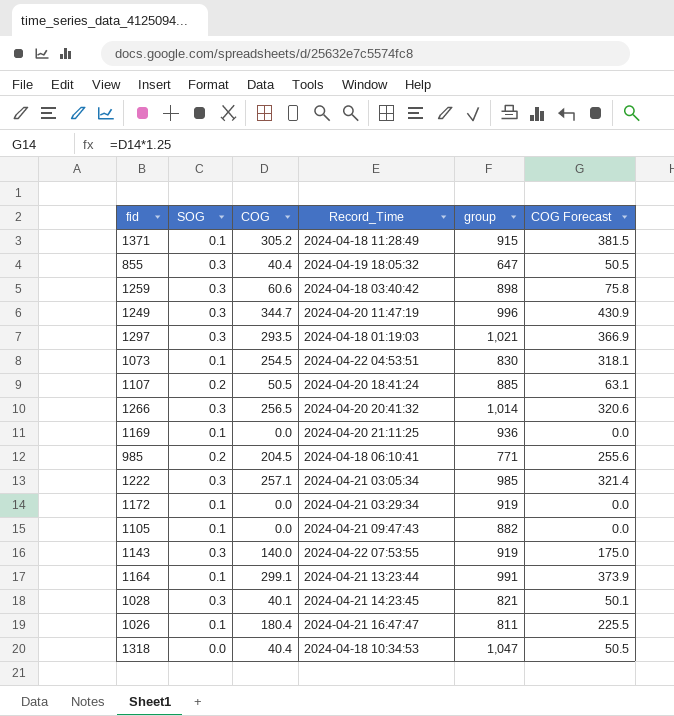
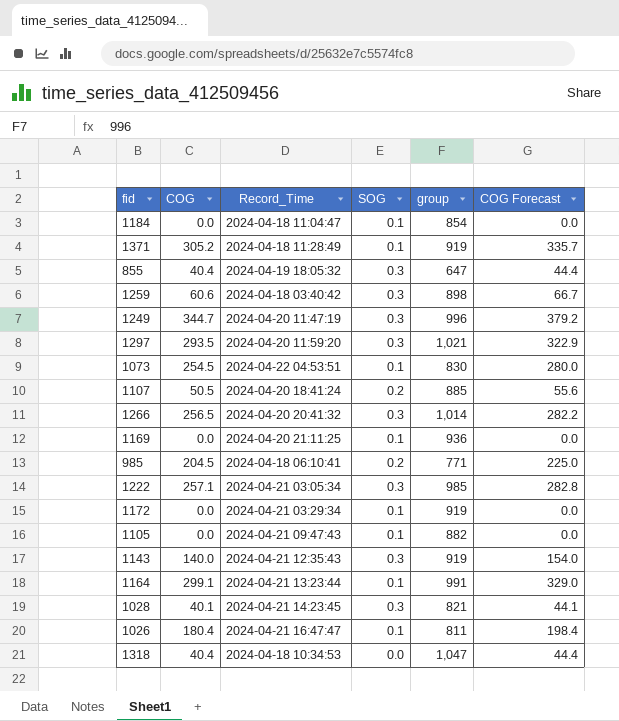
column SOG | position: 2 -> 4
column COG Forecast | formula: [COG] * 1.25 -> [COG] * 1.1
row 1184: none -> 0.0 | 2024-04-18 11:04:47 | 0.1 | 854 | 0.0
1371 | group: 915 -> 919
1297 | Record_Time: 2024-04-18 01:19:03 -> 2024-04-20 11:59:20
1143 | Record_Time: 2024-04-22 07:53:55 -> 2024-04-21 12:35:43

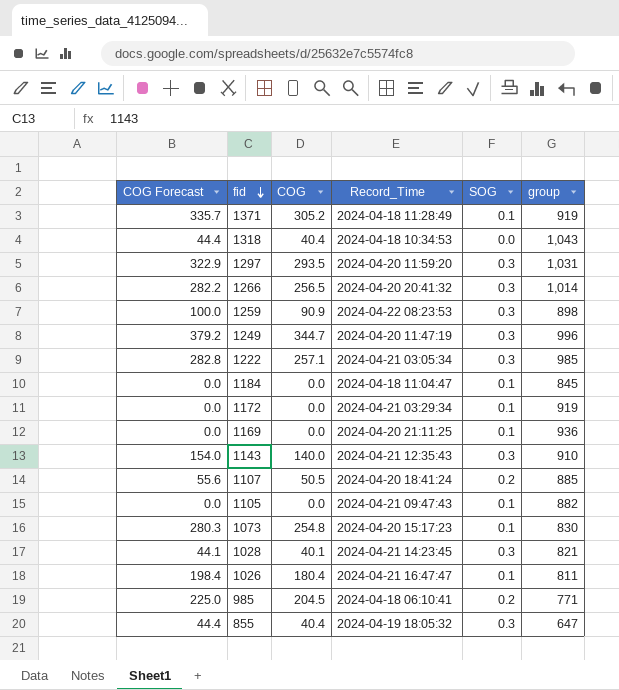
row order: none -> fid descending
column COG Forecast | position: 6 -> 1
row 1164: 299.1 | 2024-04-21 13:23:44 | 0.1 | 991 | 329.0 -> none
1318 | group: 1,047 -> 1,043
1297 | group: 1,021 -> 1,031
1259 | COG Forecast: 66.7 -> 100.0
1259 | COG: 60.6 -> 90.9
1259 | Record_Time: 2024-04-18 03:40:42 -> 2024-04-22 08:23:53
1184 | group: 854 -> 845
1143 | group: 919 -> 910
1073 | COG Forecast: 280.0 -> 280.3
1073 | COG: 254.5 -> 254.8
1073 | Record_Time: 2024-04-22 04:53:51 -> 2024-04-20 15:17:23

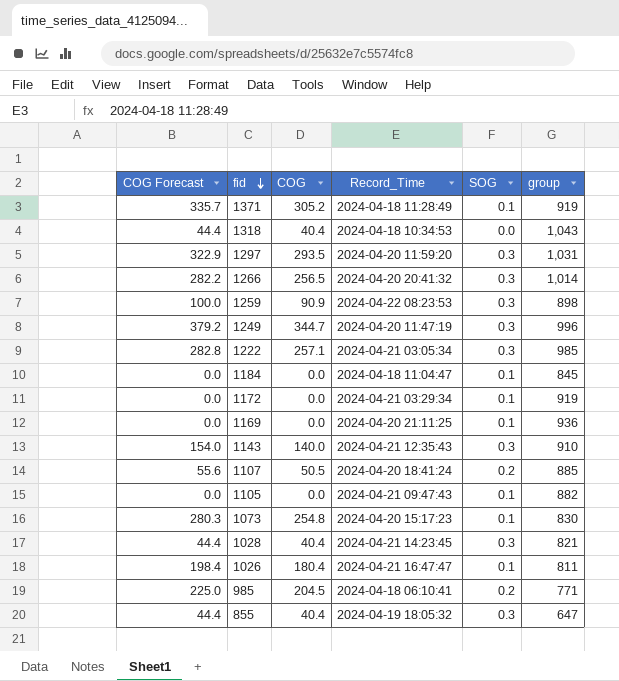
1028 | COG Forecast: 44.1 -> 44.4
1028 | COG: 40.1 -> 40.4

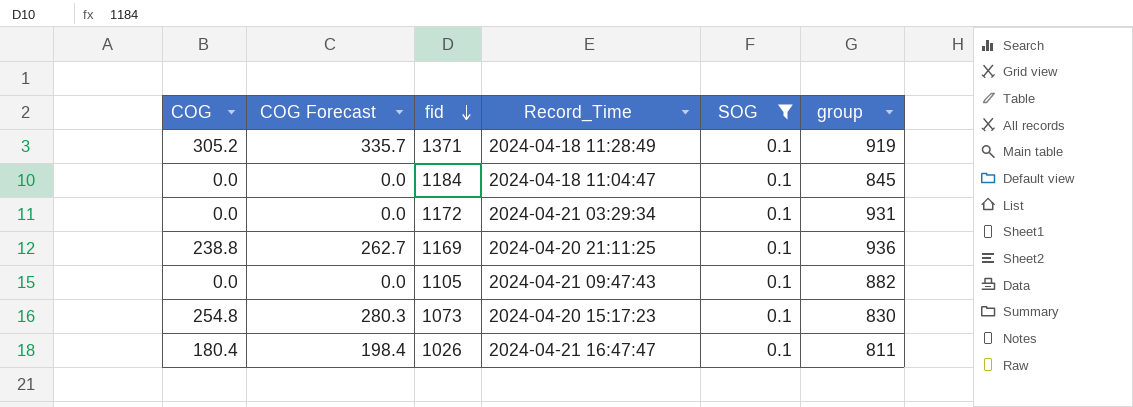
filter: none -> SOG = 0.1
column COG | position: 3 -> 1
1172 | group: 919 -> 931
1169 | COG: 0.0 -> 238.8
1169 | COG Forecast: 0.0 -> 262.7

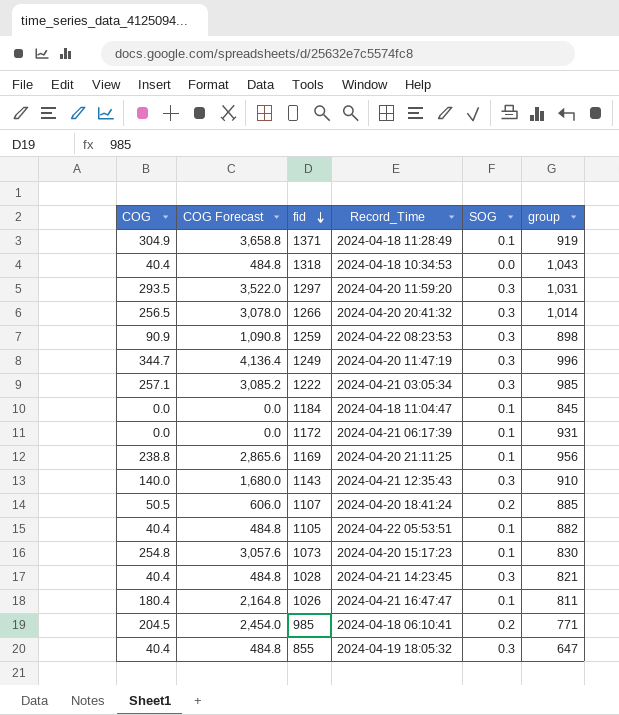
filter: SOG = 0.1 -> none
column COG Forecast | formula: [COG] * 1.1 -> [COG] * 12
1371 | COG: 305.2 -> 304.9
1172 | Record_Time: 2024-04-21 03:29:34 -> 2024-04-21 06:17:39
1169 | group: 936 -> 956
1105 | COG: 0.0 -> 40.4
1105 | Record_Time: 2024-04-21 09:47:43 -> 2024-04-22 05:53:51

